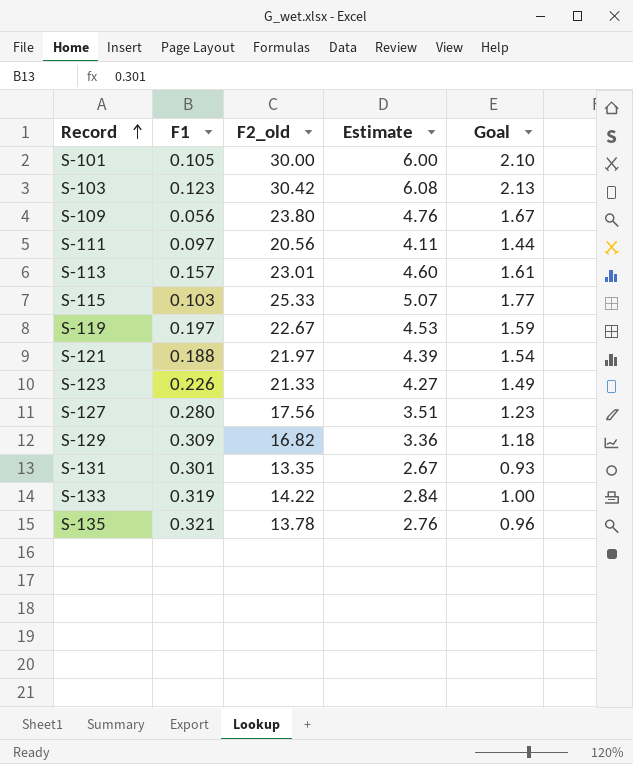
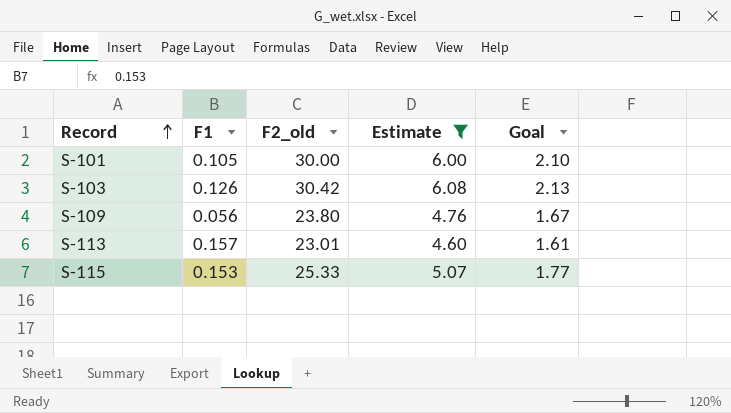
filter: none -> Estimate >= 4.60
S-103 | F1: 0.123 -> 0.126
S-115 | F1: 0.103 -> 0.153

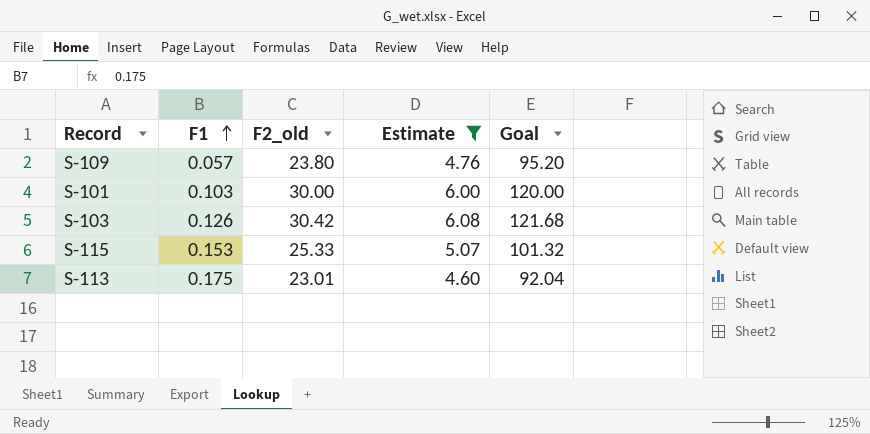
row order: Record ascending -> F1 ascending
column Goal | formula: [F2_old] * 0.07 -> [F2_old] * 4
S-109 | F1: 0.056 -> 0.057
S-101 | F1: 0.105 -> 0.103
S-113 | F1: 0.157 -> 0.175

